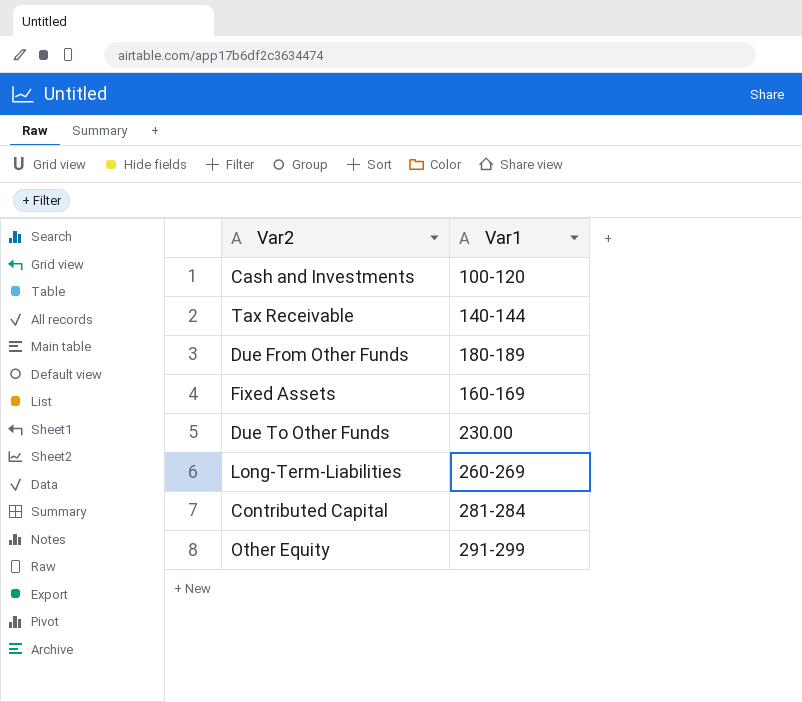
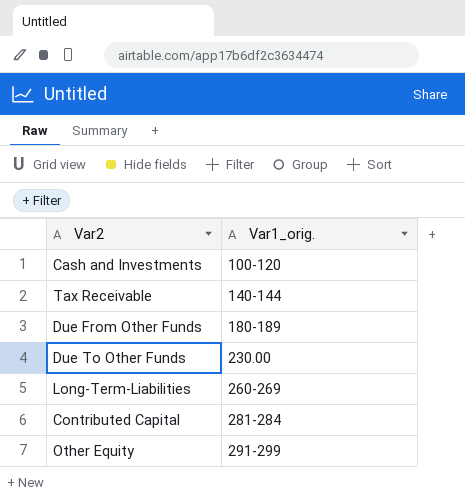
column name: Var1 -> Var1_orig.
row Fixed Assets: 160-169 -> none

